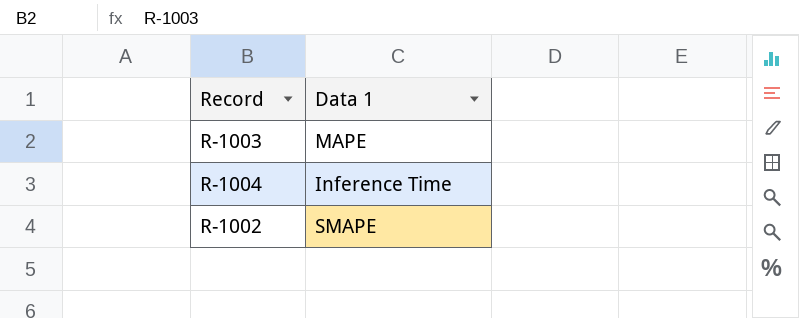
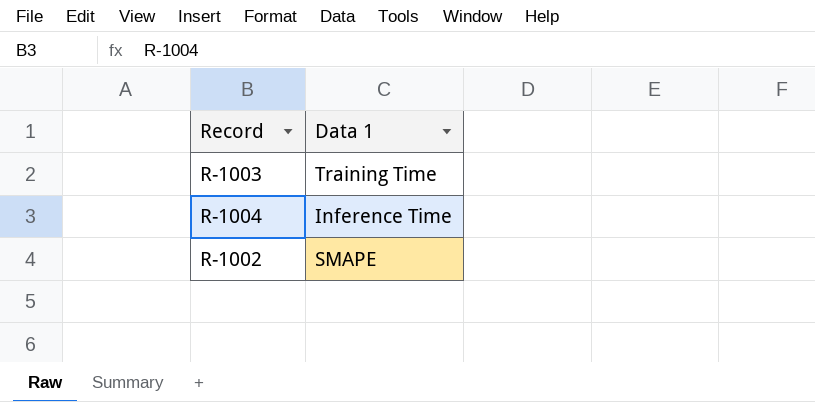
R-1003 | Data 1: MAPE -> Training Time

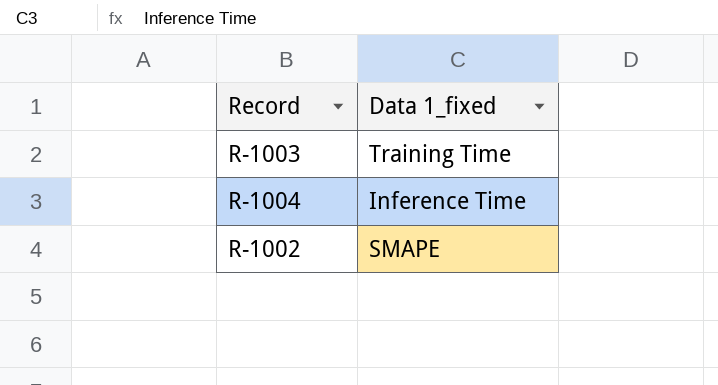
column name: Data 1 -> Data 1_fixed

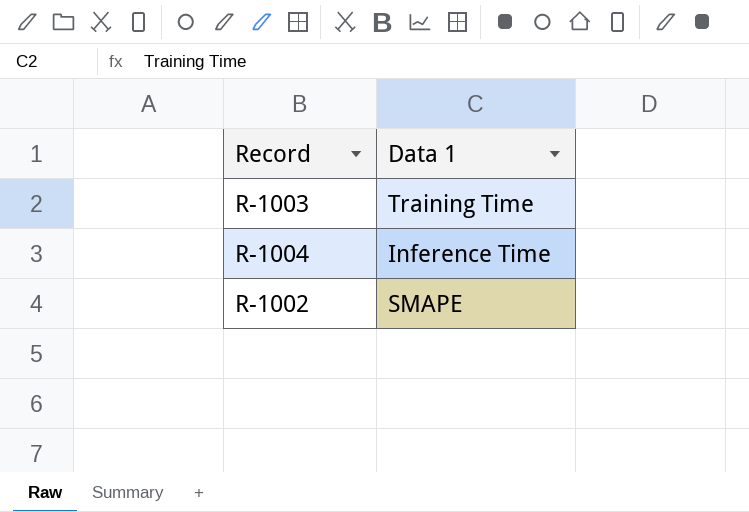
column name: Data 1_fixed -> Data 1

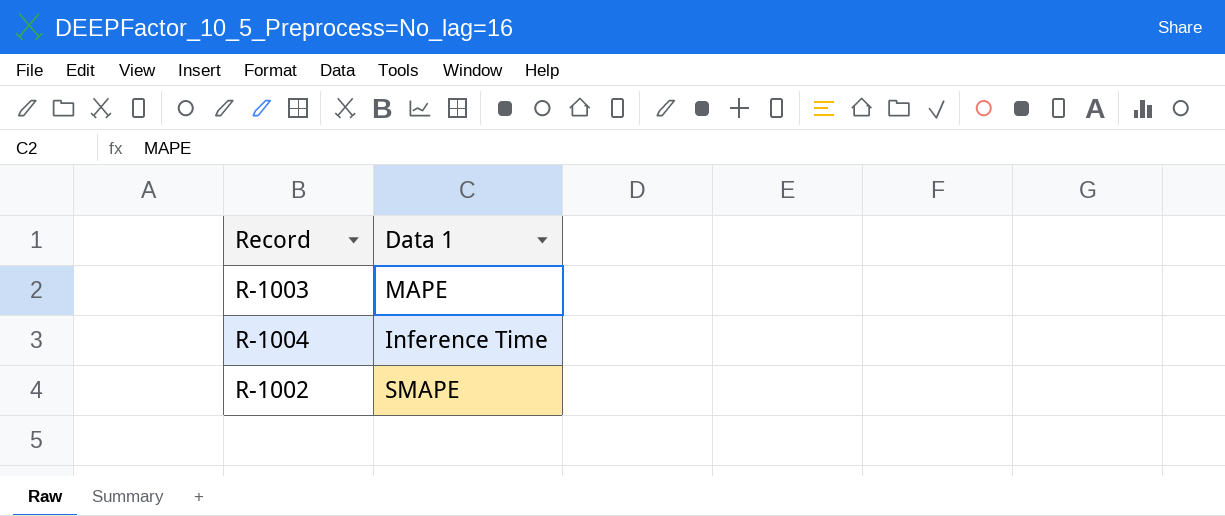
R-1003 | Data 1: Training Time -> MAPE

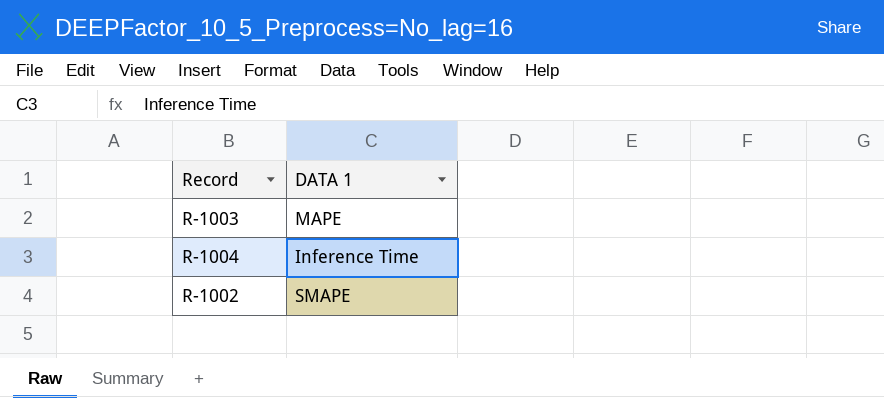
column name: Data 1 -> DATA 1

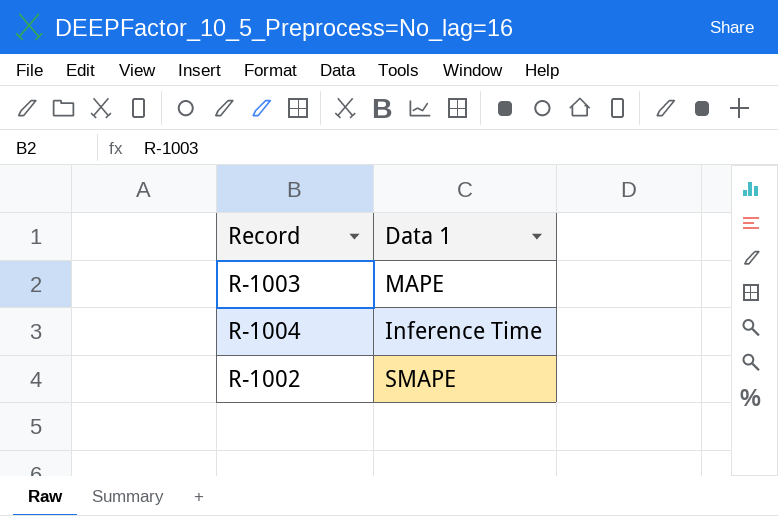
column name: DATA 1 -> Data 1

